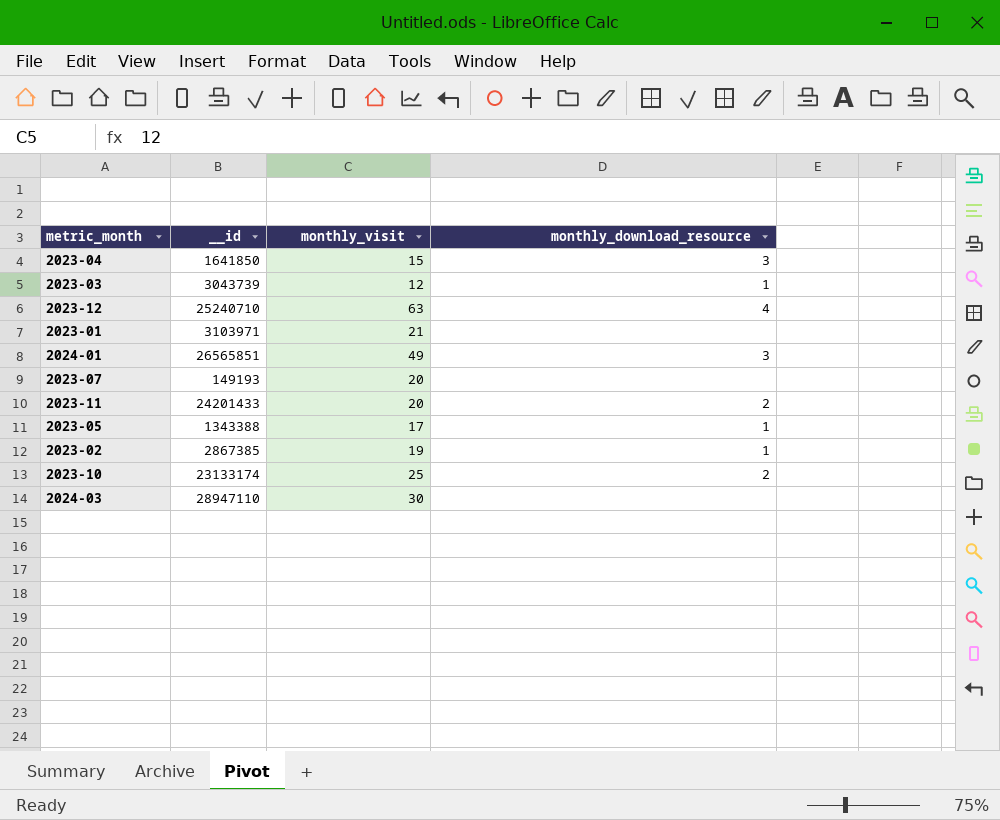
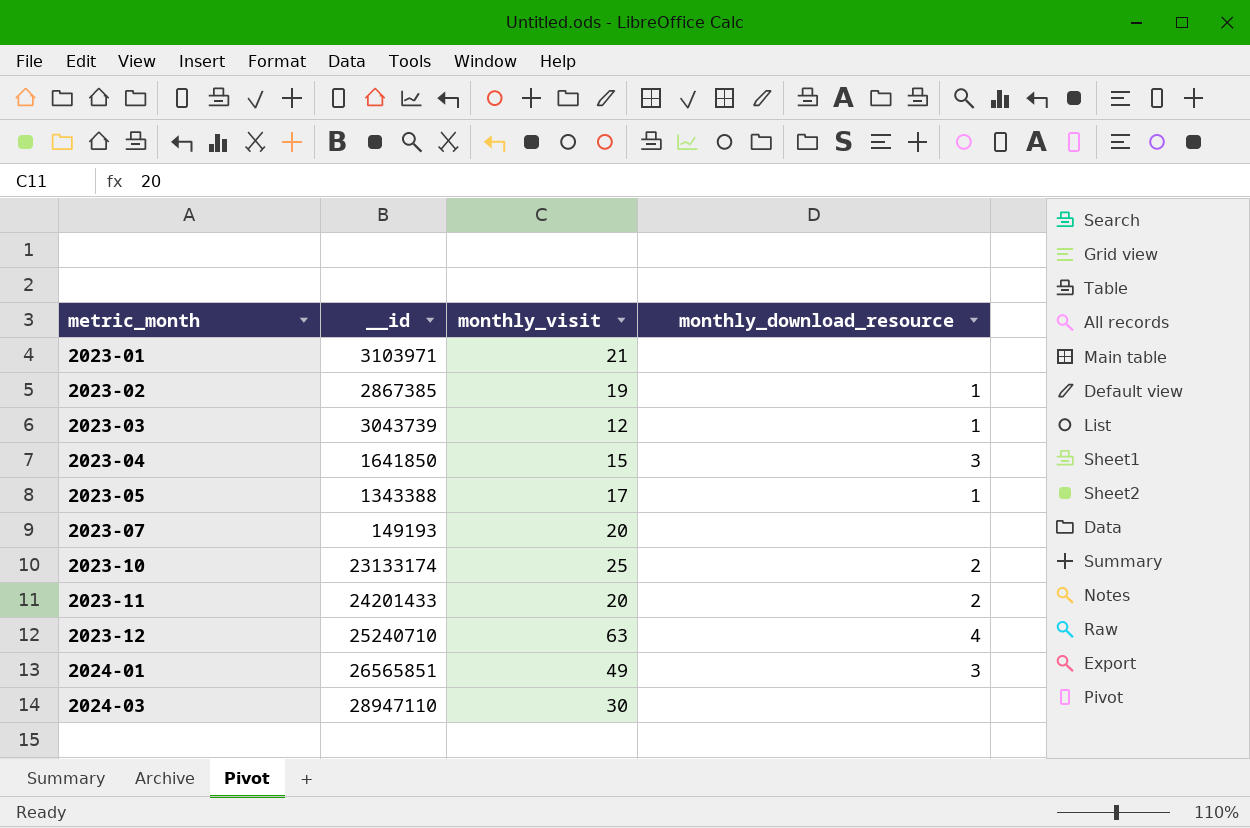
row order: none -> metric_month ascending

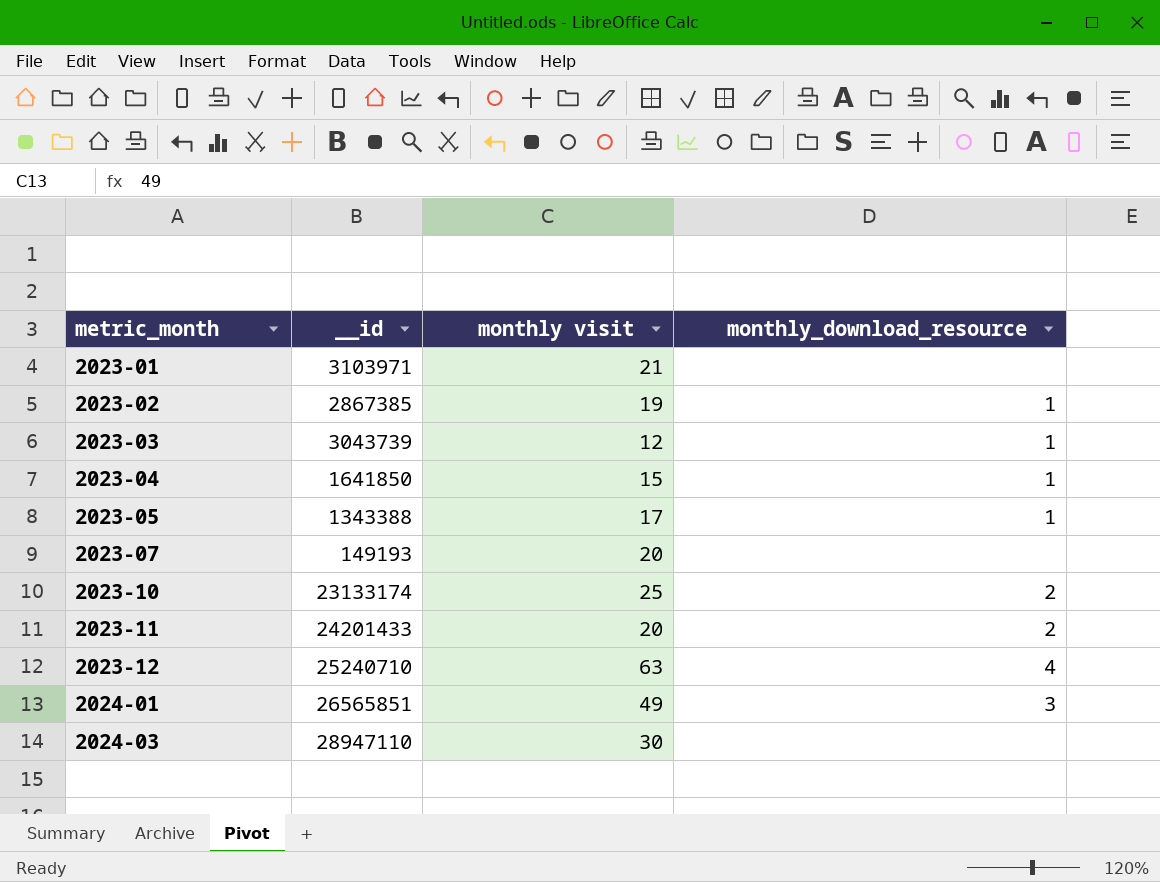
column name: monthly_visit -> monthly visit
2023-04 | monthly_download_resource: 3 -> 1

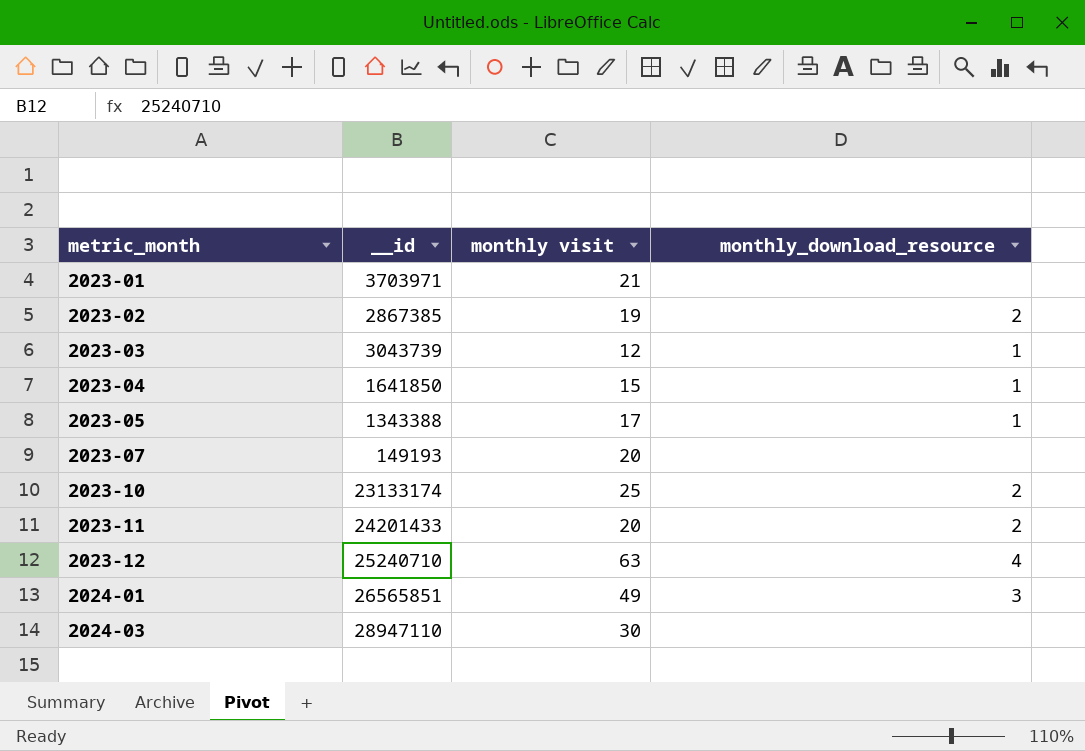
2023-01 | __id: 3103971 -> 3703971
2023-02 | monthly_download_resource: 1 -> 2

